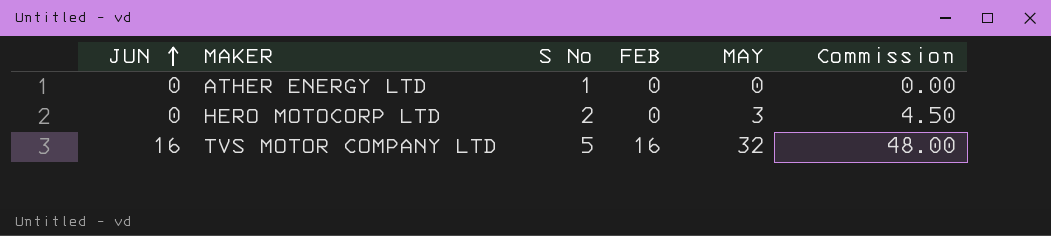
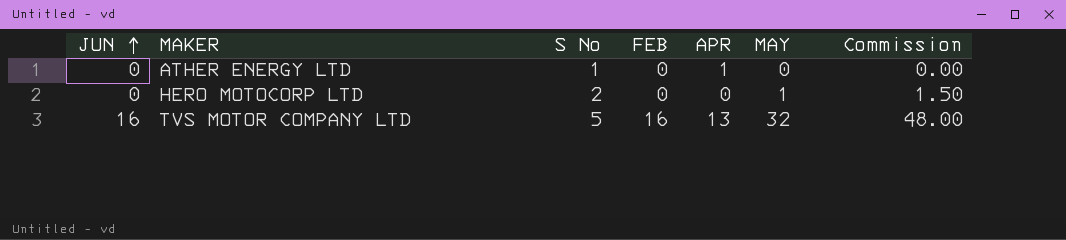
column APR | position: none -> 5
HERO MOTOCORP LTD | MAY: 3 -> 1
HERO MOTOCORP LTD | Commission: 4.50 -> 1.50

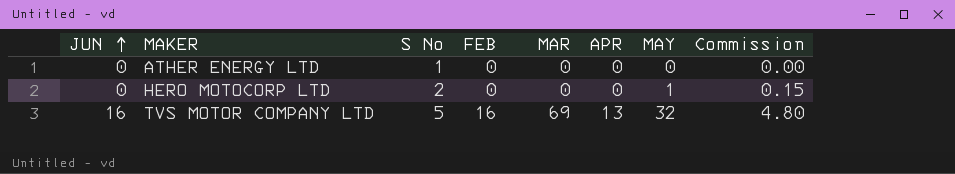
column MAR | position: none -> 5
column Commission | formula: [MAY] * 1.5 -> [MAY] * 0.15
ATHER ENERGY LTD | APR: 1 -> 0

